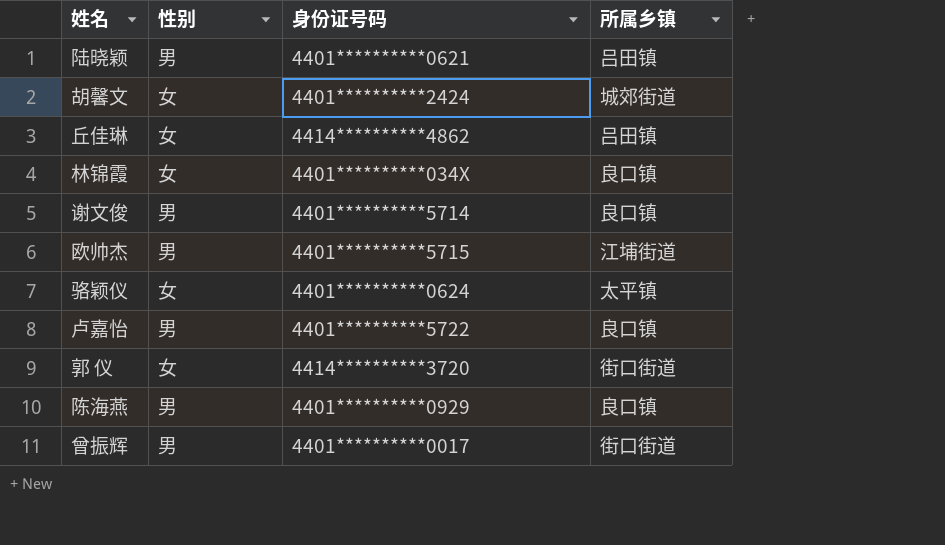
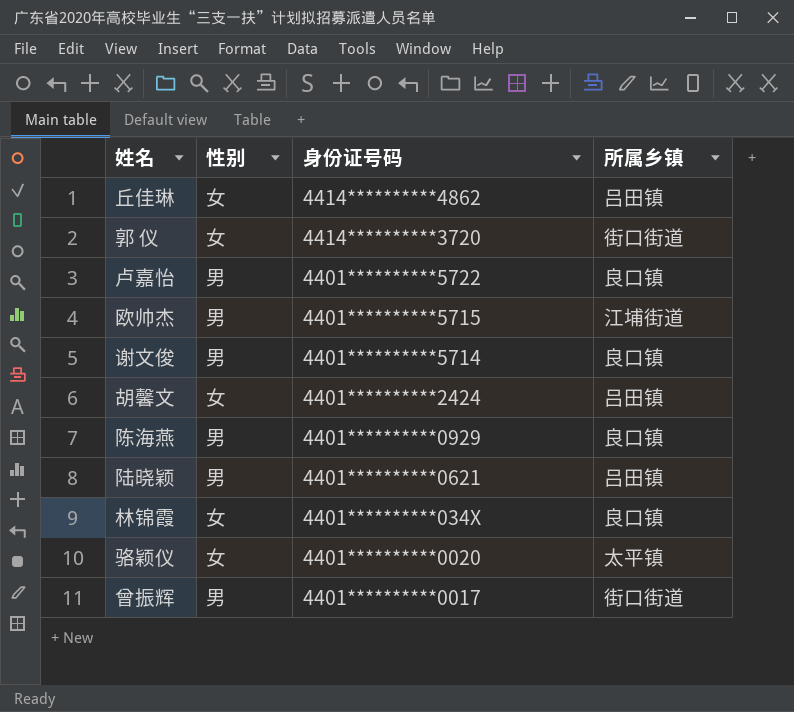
row order: none -> 身份证号码 descending
胡馨文 | 所属乡镇: 城郊街道 -> 吕田镇
骆颖仪 | 身份证号码: 4401**********0624 -> 4401**********0020

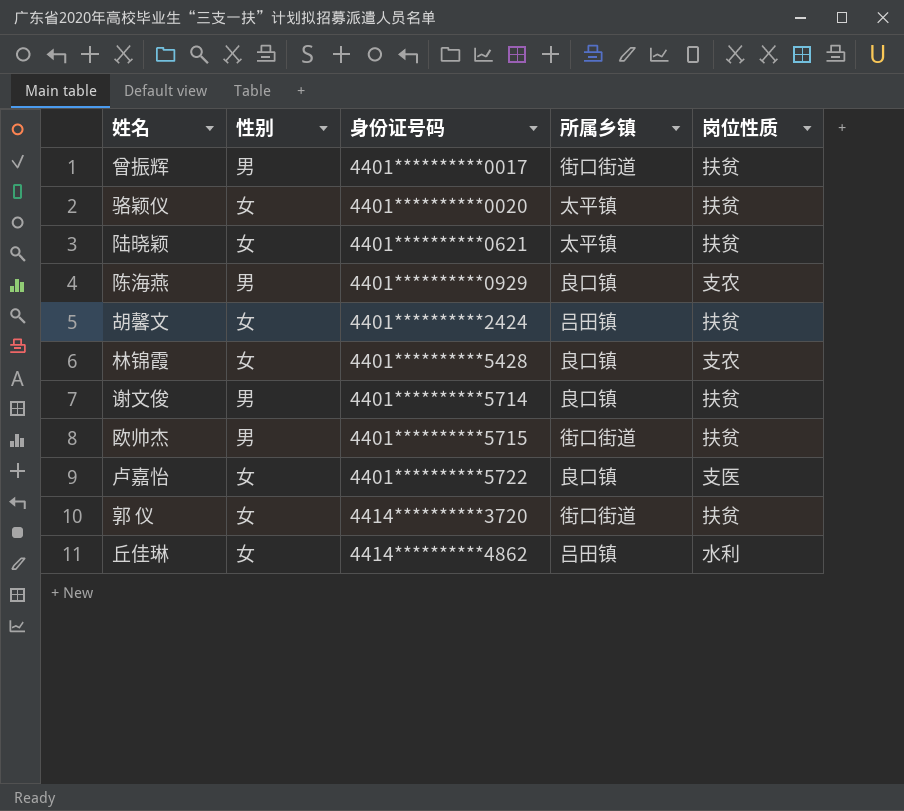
row order: 身份证号码 descending -> 身份证号码 ascending
column 岗位性质 | position: none -> 5
陆晓颖 | 性别: 男 -> 女
陆晓颖 | 所属乡镇: 吕田镇 -> 太平镇
林锦霞 | 身份证号码: 4401**********034X -> 4401**********5428
欧帅杰 | 所属乡镇: 江埔街道 -> 街口街道
卢嘉怡 | 性别: 男 -> 女

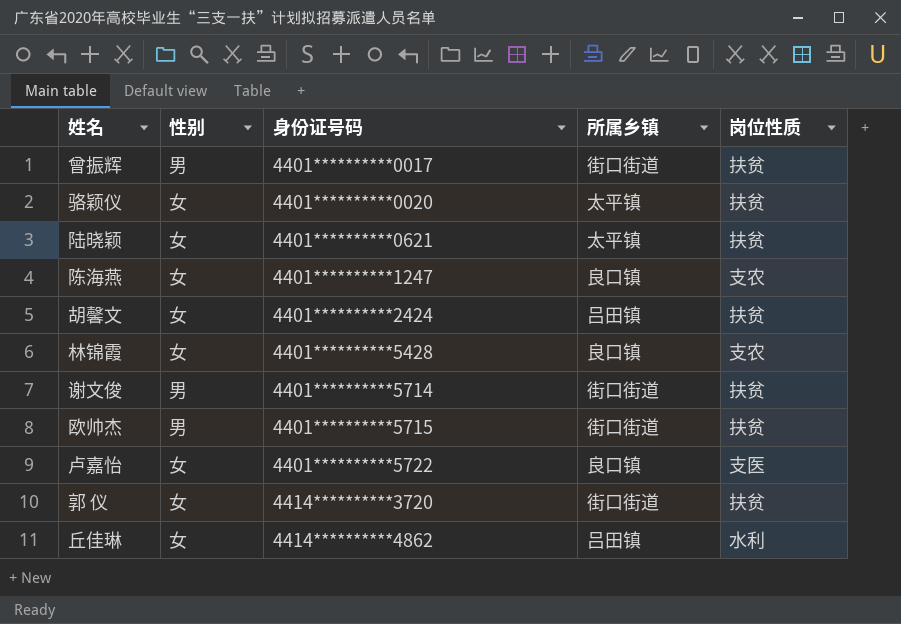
陈海燕 | 性别: 男 -> 女
陈海燕 | 身份证号码: 4401**********0929 -> 4401**********1247
谢文俊 | 所属乡镇: 良口镇 -> 街口街道

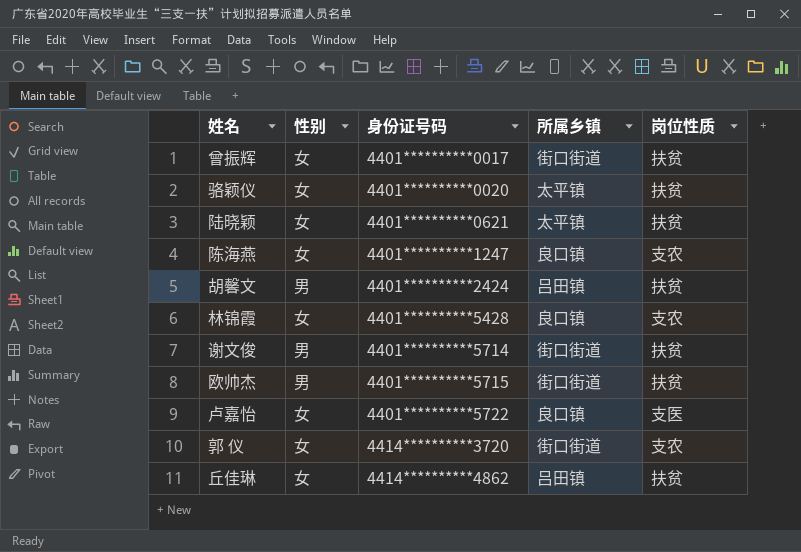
曾振辉 | 性别: 男 -> 女
胡馨文 | 性别: 女 -> 男
郭 仪 | 岗位性质: 扶贫 -> 支农
丘佳琳 | 岗位性质: 水利 -> 扶贫

